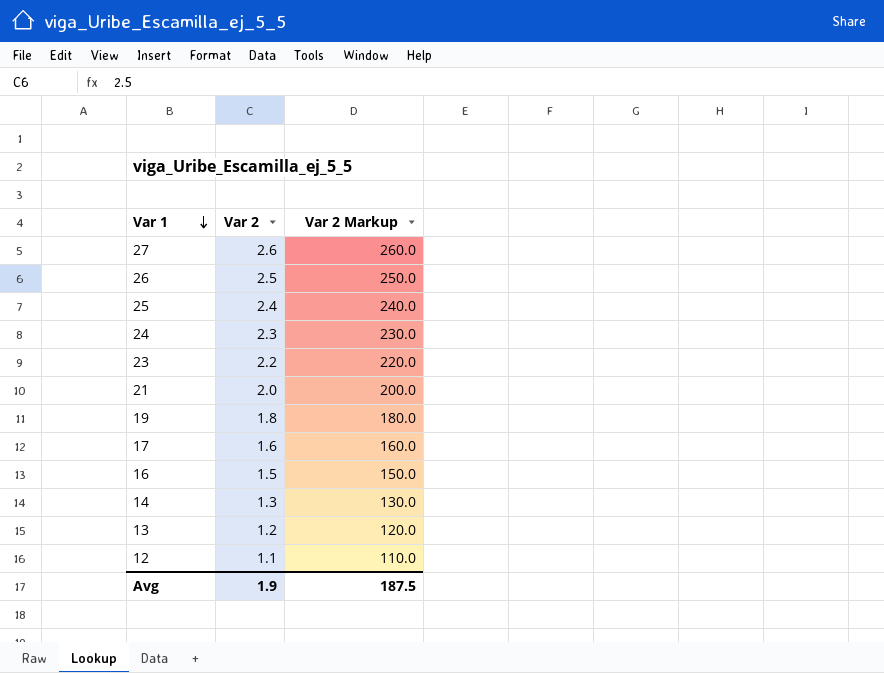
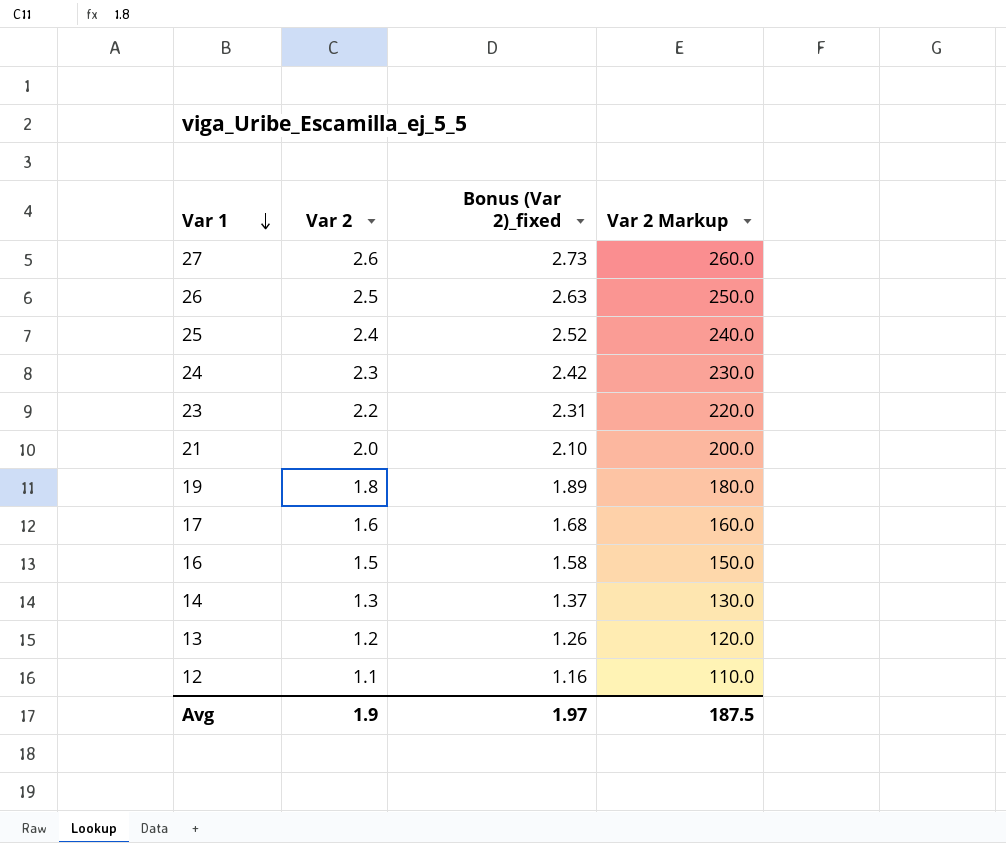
column Bonus (Var 2)_fixed | formula: none -> [Var 2] * 1.05

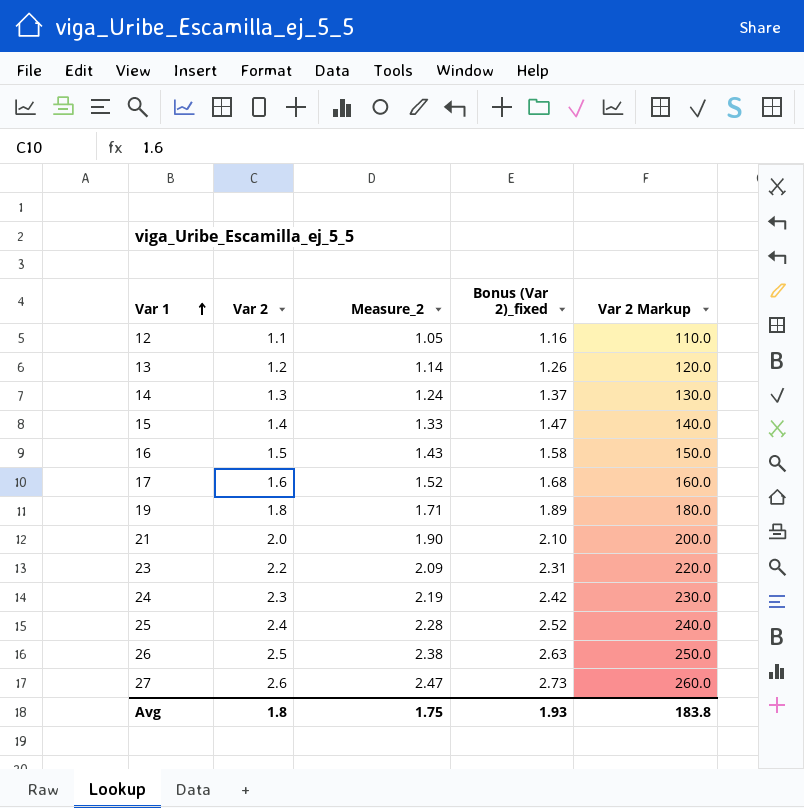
row order: Var 1 descending -> Var 1 ascending
column Measure_2 | formula: none -> [Var 2] * 0.95
row 15: none -> 1.4 | 1.33 | 1.47 | 140.0
Avg | Var 2: 1.9 -> 1.8
Avg | Bonus (Var 2)_fixed: 1.97 -> 1.93
Avg | Var 2 Markup: 187.5 -> 183.8

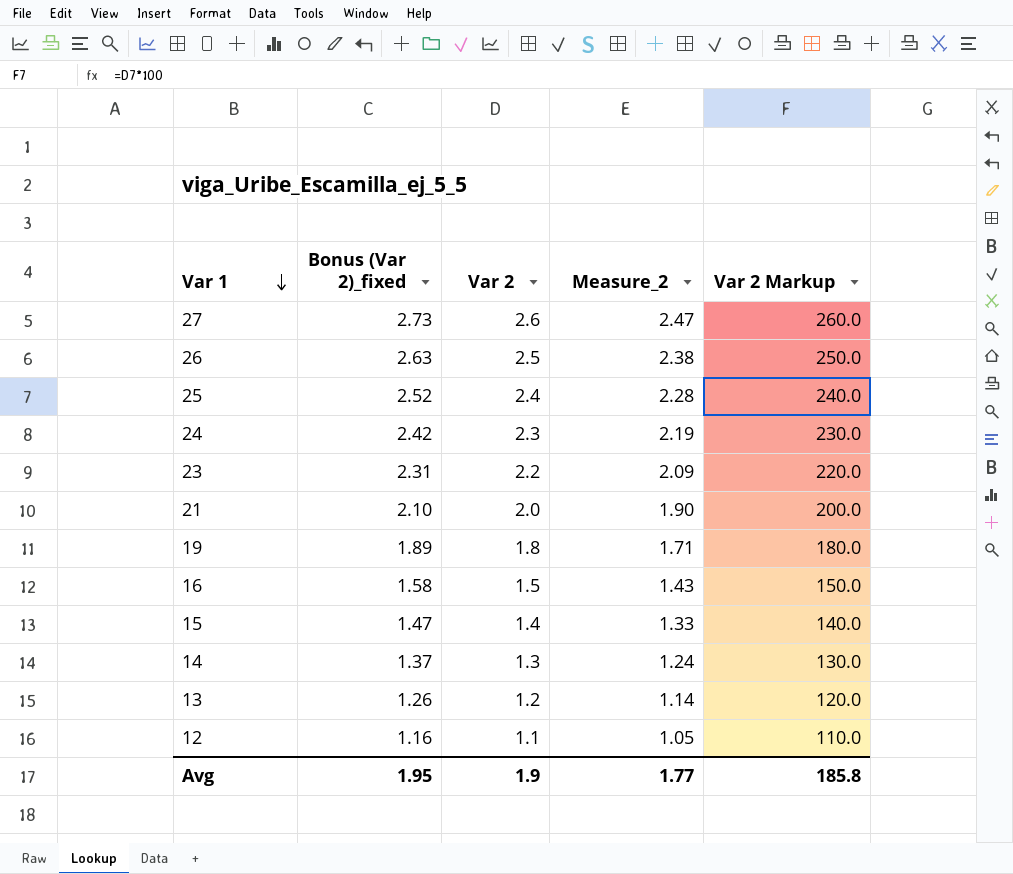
row order: Var 1 ascending -> Var 1 descending
column Bonus (Var 2)_fixed | position: 4 -> 2
row 17: 1.6 | 1.52 | 1.68 | 160.0 -> none
Avg | Bonus (Var 2)_fixed: 1.93 -> 1.95
Avg | Var 2: 1.8 -> 1.9
Avg | Measure_2: 1.75 -> 1.77
Avg | Var 2 Markup: 183.8 -> 185.8

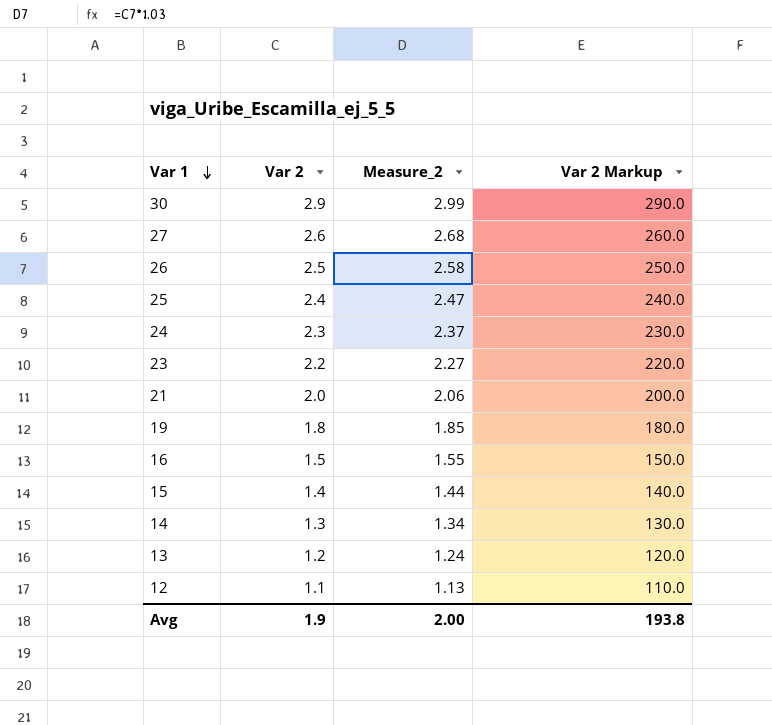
column Bonus (Var 2)_fixed | formula: [Var 2] * 1.05 -> none
column Measure_2 | formula: [Var 2] * 0.95 -> [Var 2] * 1.03
row 30: none -> 2.9 | 2.99 | 290.0
Avg | Measure_2: 1.77 -> 2.00
Avg | Var 2 Markup: 185.8 -> 193.8

